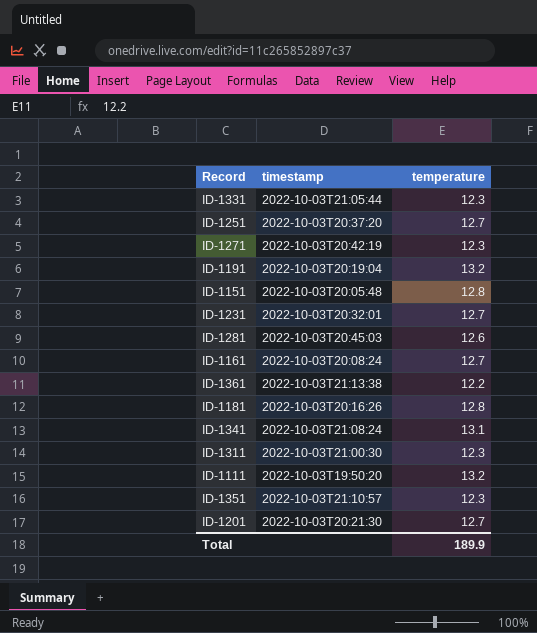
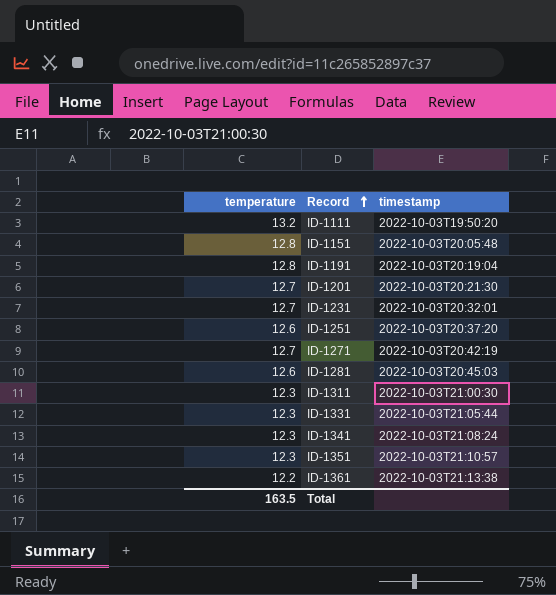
row order: none -> Record ascending
column temperature | position: 3 -> 1
row ID-1161: 2022-10-03T20:08:24 | 12.7 -> none
row ID-1181: 2022-10-03T20:16:26 | 12.8 -> none
ID-1191 | temperature: 13.2 -> 12.8
ID-1251 | temperature: 12.7 -> 12.6
ID-1271 | temperature: 12.3 -> 12.7
ID-1341 | temperature: 13.1 -> 12.3
Total | temperature: 189.9 -> 163.5

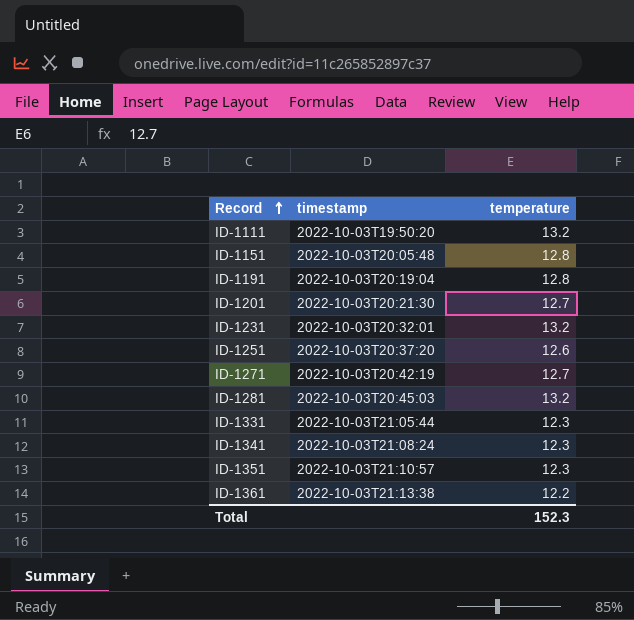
column temperature | position: 1 -> 3
row ID-1311: 12.3 | 2022-10-03T21:00:30 -> none
ID-1231 | temperature: 12.7 -> 13.2
ID-1281 | temperature: 12.6 -> 13.2
Total | temperature: 163.5 -> 152.3

